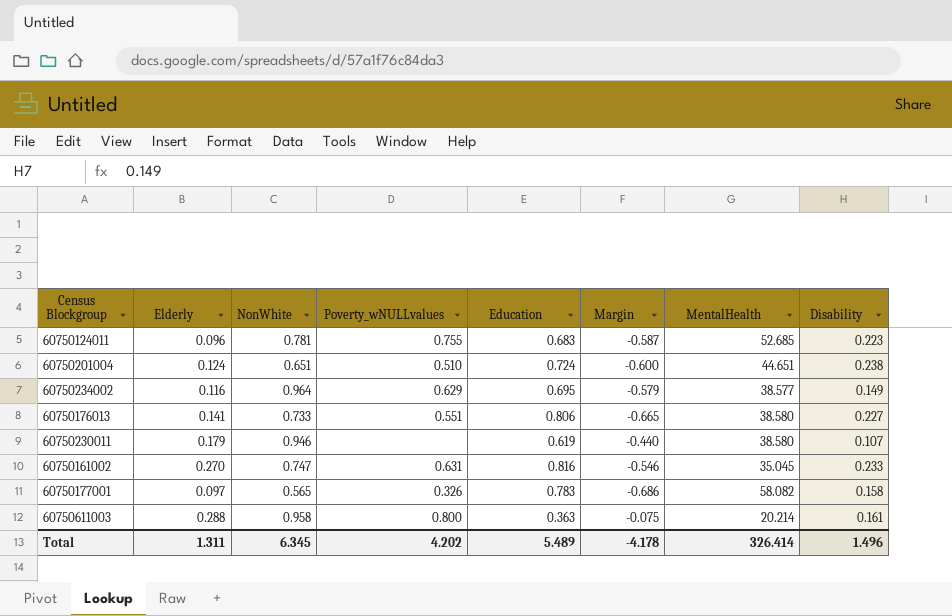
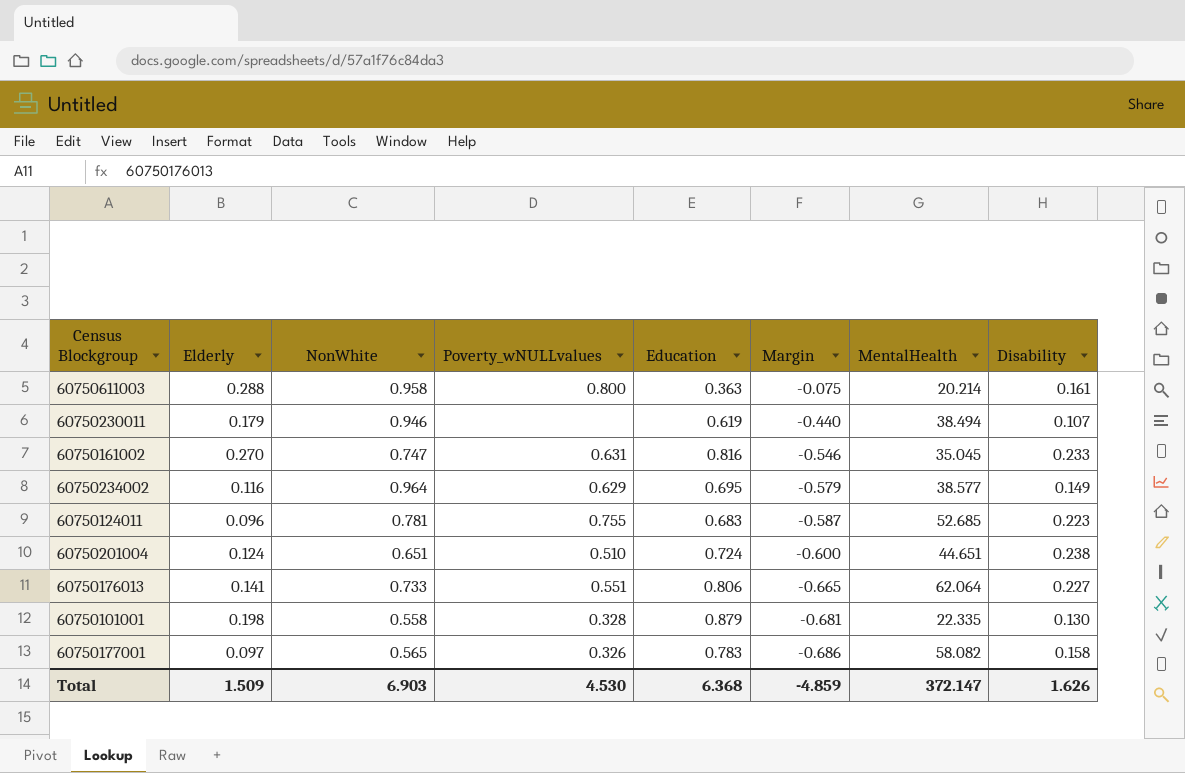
row order: none -> Margin descending
60750230011 | MentalHealth: 38.580 -> 38.494
60750176013 | MentalHealth: 38.580 -> 62.064
row 60750101001: none -> 0.198 | 0.558 | 0.328 | 0.879 | -0.681 | 22.335 | 0.130
Total | Elderly: 1.311 -> 1.509
Total | NonWhite: 6.345 -> 6.903
Total | Poverty_wNULLvalues: 4.202 -> 4.530
Total | Education: 5.489 -> 6.368
Total | Margin: -4.178 -> -4.859
Total | MentalHealth: 326.414 -> 372.147
Total | Disability: 1.496 -> 1.626

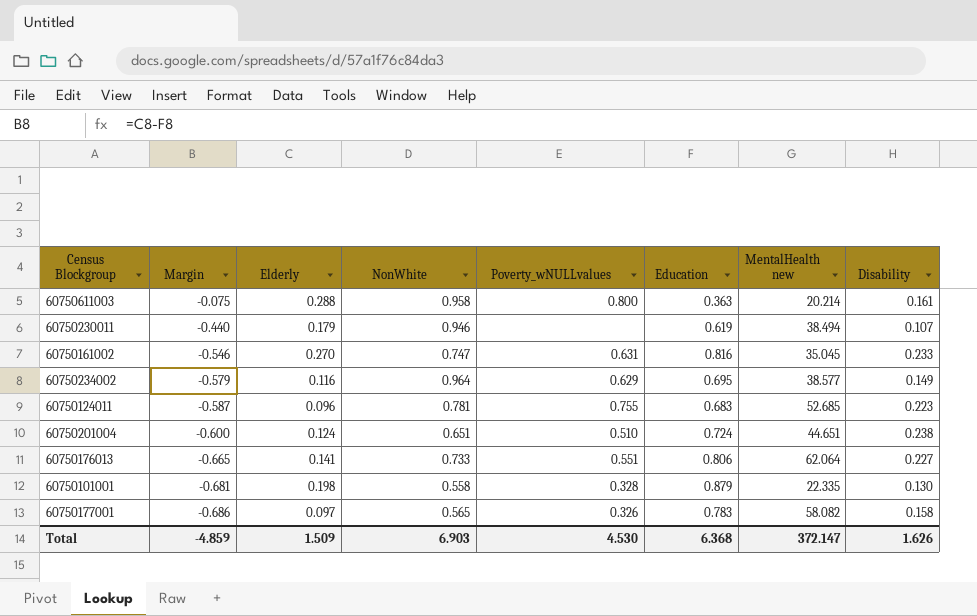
column Margin | position: 6 -> 2
column name: MentalHealth -> MentalHealth new

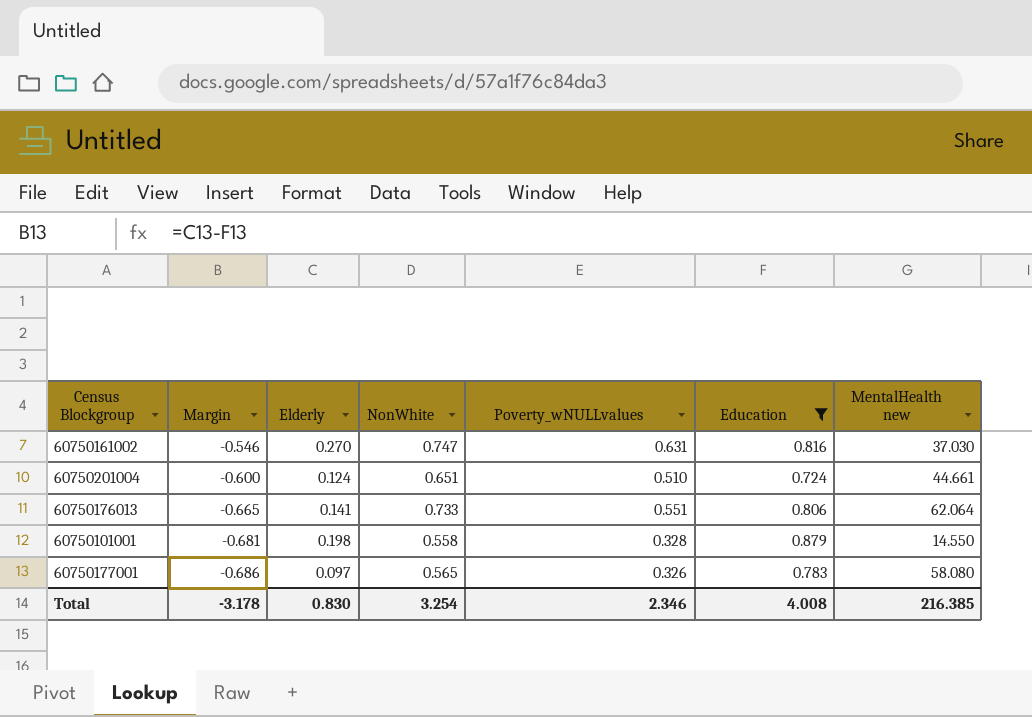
filter: none -> Education >= 0.724
column Disability | position: 8 -> none
60750161002 | MentalHealth new: 35.045 -> 37.030
60750201004 | MentalHealth new: 44.651 -> 44.661
60750101001 | MentalHealth new: 22.335 -> 14.550
60750177001 | MentalHealth new: 58.082 -> 58.080
Total | Margin: -4.859 -> -3.178
Total | Elderly: 1.509 -> 0.830
Total | NonWhite: 6.903 -> 3.254
Total | Poverty_wNULLvalues: 4.530 -> 2.346
Total | Education: 6.368 -> 4.008
Total | MentalHealth new: 372.147 -> 216.385

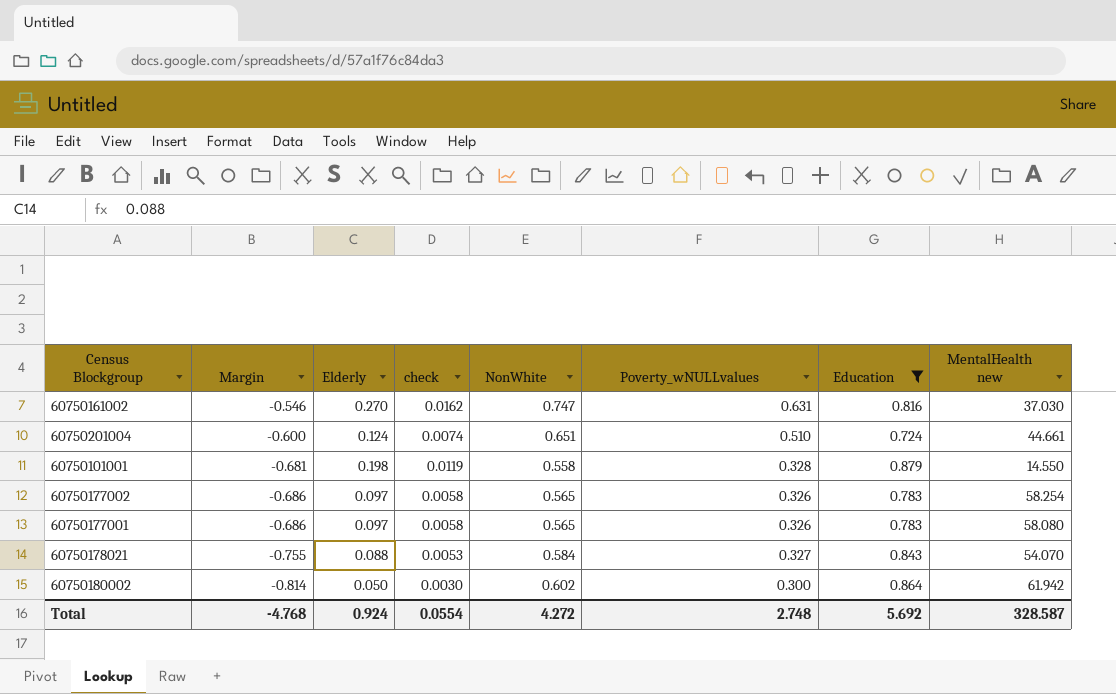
column check | formula: none -> [Elderly] * 0.06
row 60750176013: -0.665 | 0.141 | 0.733 | 0.551 | 0.806 | 62.064 -> none
row 60750177002: none -> -0.686 | 0.097 | 0.0058 | 0.565 | 0.326 | 0.783 | 58.254
row 60750178021: none -> -0.755 | 0.088 | 0.0053 | 0.584 | 0.327 | 0.843 | 54.070
row 60750180002: none -> -0.814 | 0.050 | 0.0030 | 0.602 | 0.300 | 0.864 | 61.942
Total | Margin: -3.178 -> -4.768
Total | Elderly: 0.830 -> 0.924
Total | NonWhite: 3.254 -> 4.272
Total | Poverty_wNULLvalues: 2.346 -> 2.748
Total | Education: 4.008 -> 5.692
Total | MentalHealth new: 216.385 -> 328.587

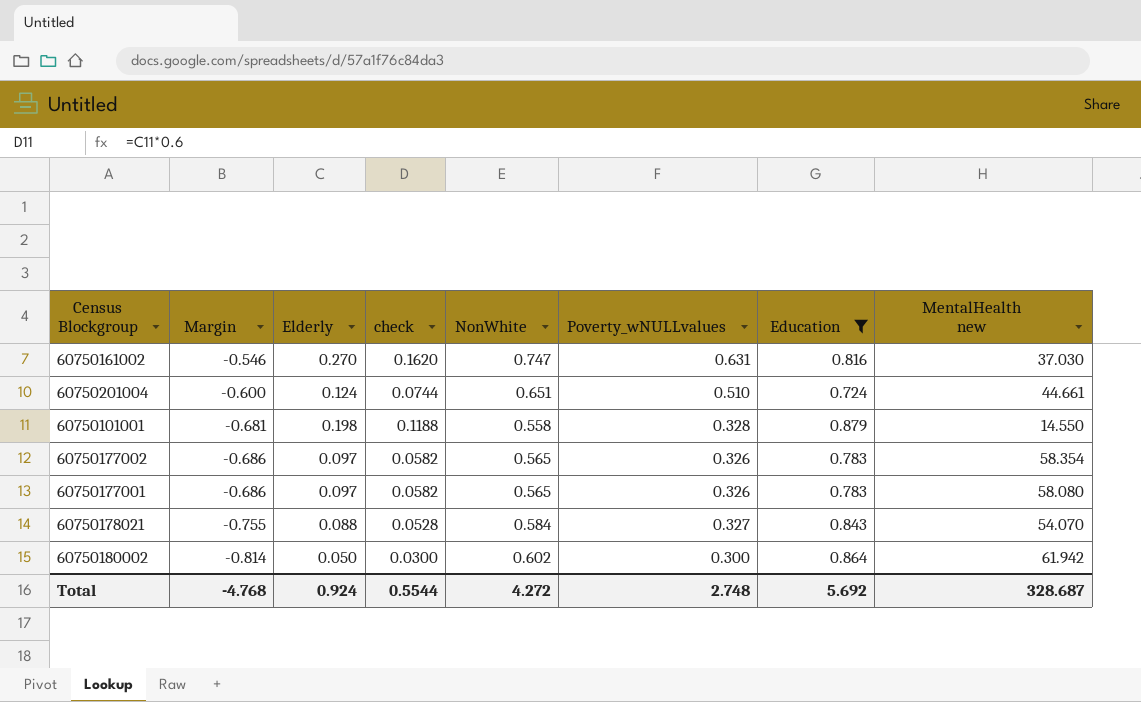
column check | formula: [Elderly] * 0.06 -> [Elderly] * 0.6
60750177002 | MentalHealth new: 58.254 -> 58.354
Total | check: 0.0554 -> 0.5544
Total | MentalHealth new: 328.587 -> 328.687

